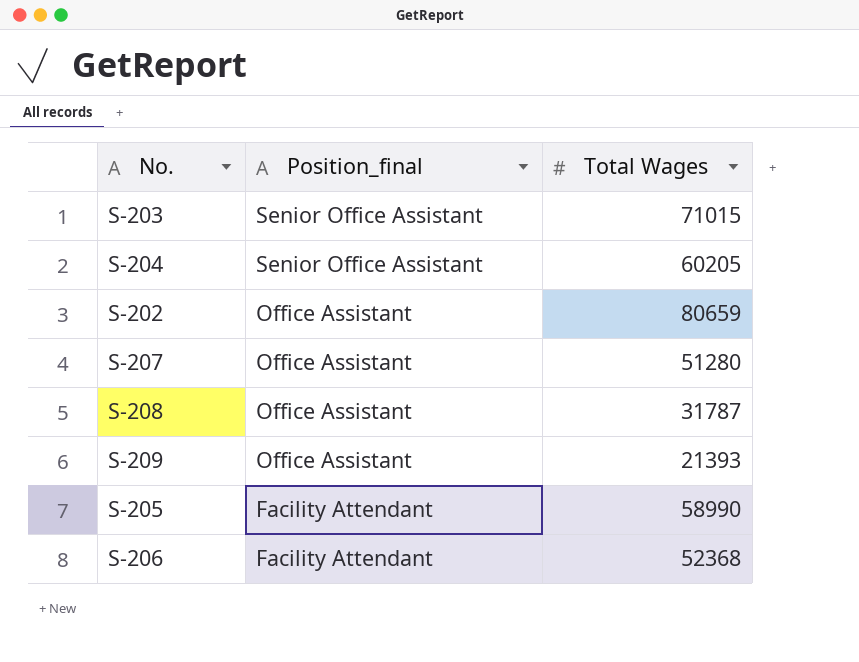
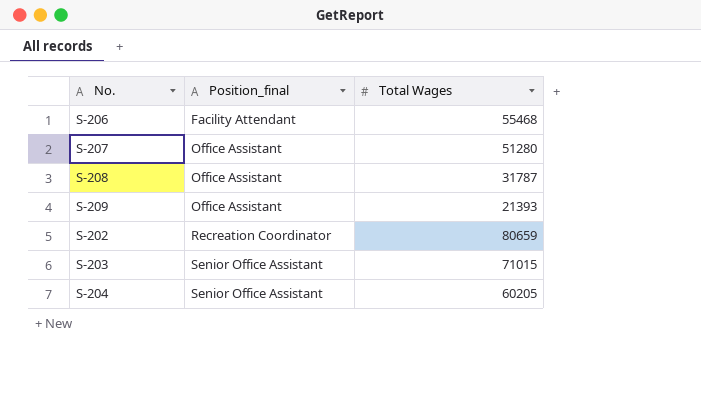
row order: Position_final descending -> Position_final ascending
row S-205: Facility Attendant | 58990 -> none
S-206 | Total Wages: 52368 -> 55468
S-202 | Position_final: Office Assistant -> Recreation Coordinator

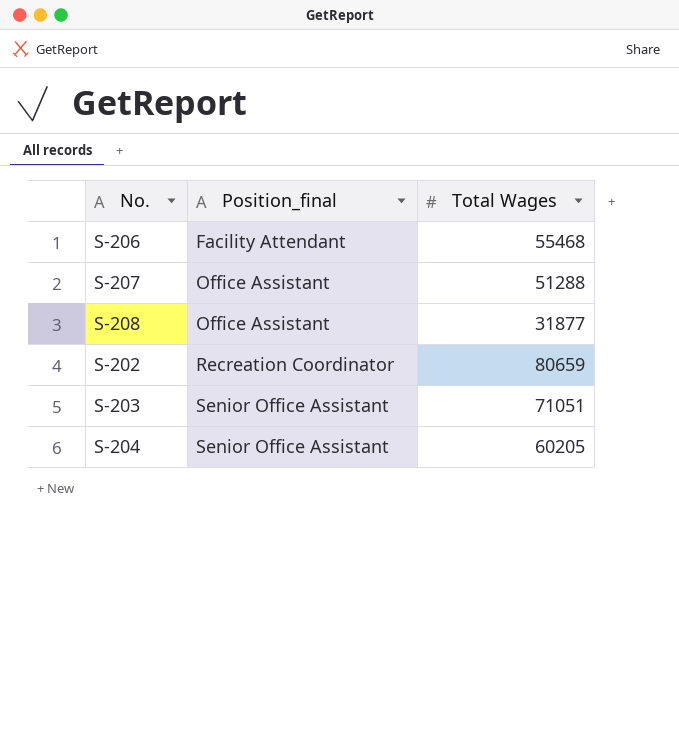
row S-209: Office Assistant | 21393 -> none
S-207 | Total Wages: 51280 -> 51288
S-208 | Total Wages: 31787 -> 31877
S-203 | Total Wages: 71015 -> 71051

